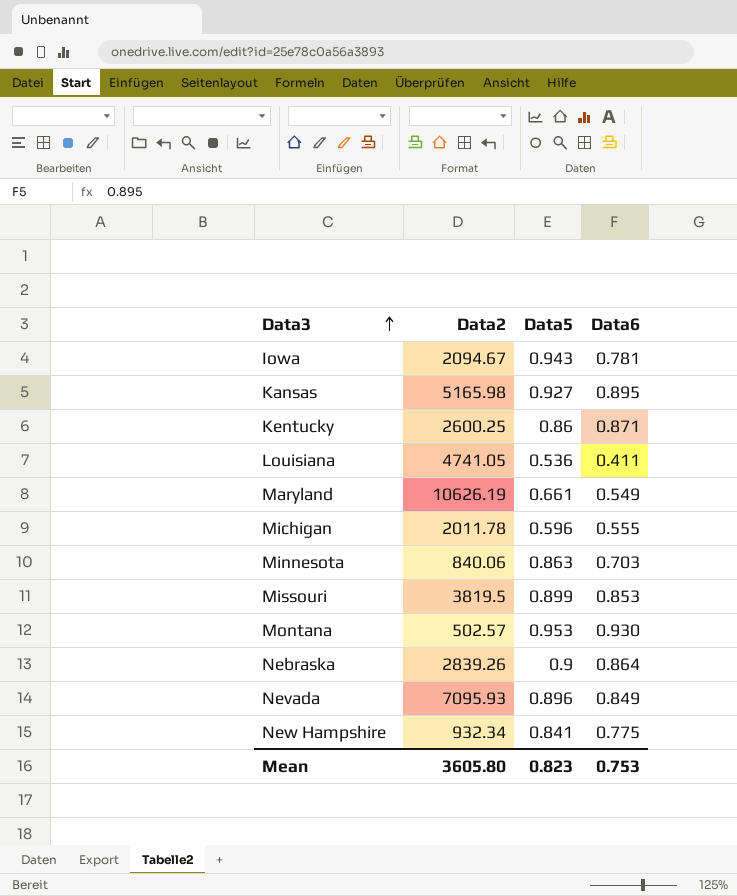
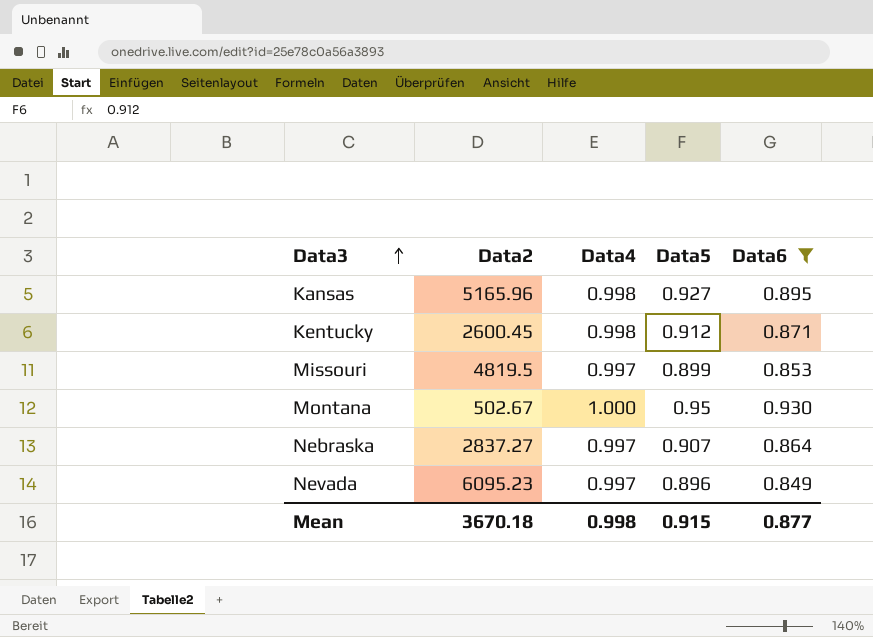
filter: none -> Data6 >= 0.849
column Data4 | position: none -> 3
Kansas | Data2: 5165.98 -> 5165.96
Kentucky | Data2: 2600.25 -> 2600.45
Kentucky | Data5: 0.86 -> 0.912
Missouri | Data2: 3819.5 -> 4819.5
Montana | Data2: 502.57 -> 502.67
Montana | Data5: 0.953 -> 0.95
Nebraska | Data2: 2839.26 -> 2837.27
Nebraska | Data5: 0.9 -> 0.907
Nevada | Data2: 7095.93 -> 6095.23
Mean | Data2: 3605.80 -> 3670.18
Mean | Data5: 0.823 -> 0.915
Mean | Data6: 0.753 -> 0.877

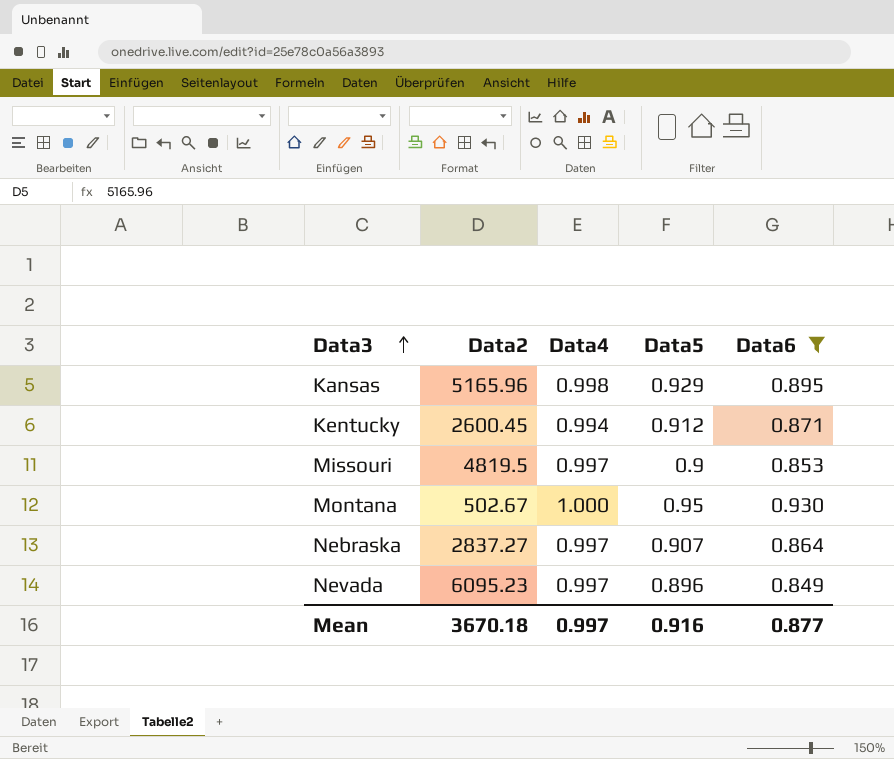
Kansas | Data5: 0.927 -> 0.929
Kentucky | Data4: 0.998 -> 0.994
Missouri | Data5: 0.899 -> 0.9
Mean | Data4: 0.998 -> 0.997
Mean | Data5: 0.915 -> 0.916

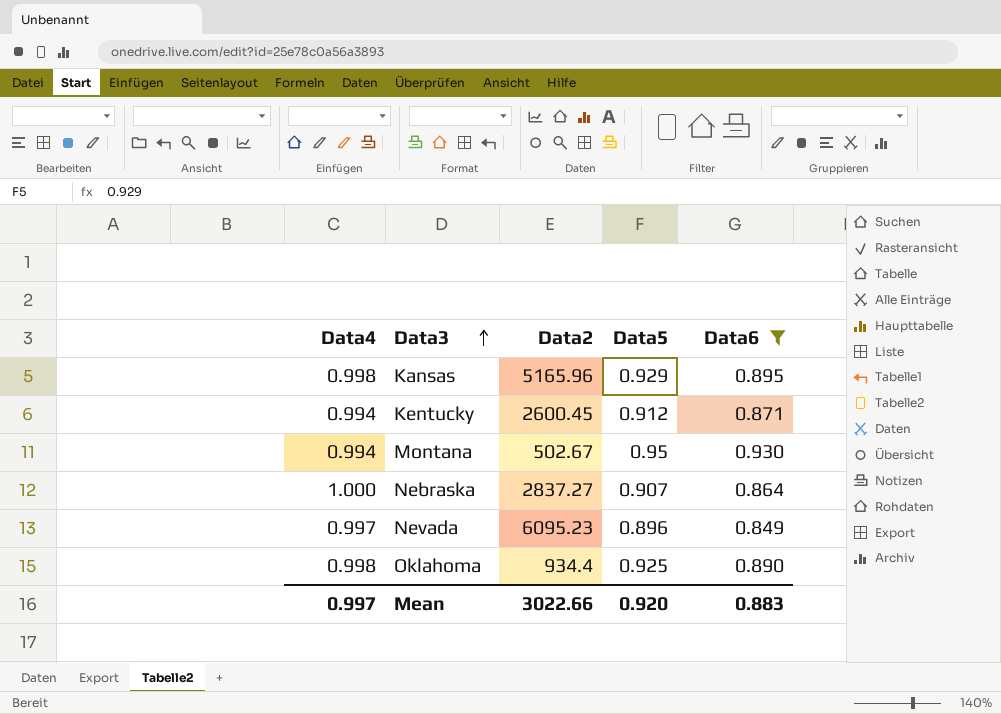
column Data4 | position: 3 -> 1
row Missouri: 4819.5 | 0.997 | 0.9 | 0.853 -> none
Montana | Data4: 1.000 -> 0.994
Nebraska | Data4: 0.997 -> 1.000
row Oklahoma: none -> 0.998 | 934.4 | 0.925 | 0.890
Mean | Data2: 3670.18 -> 3022.66
Mean | Data5: 0.916 -> 0.920
Mean | Data6: 0.877 -> 0.883

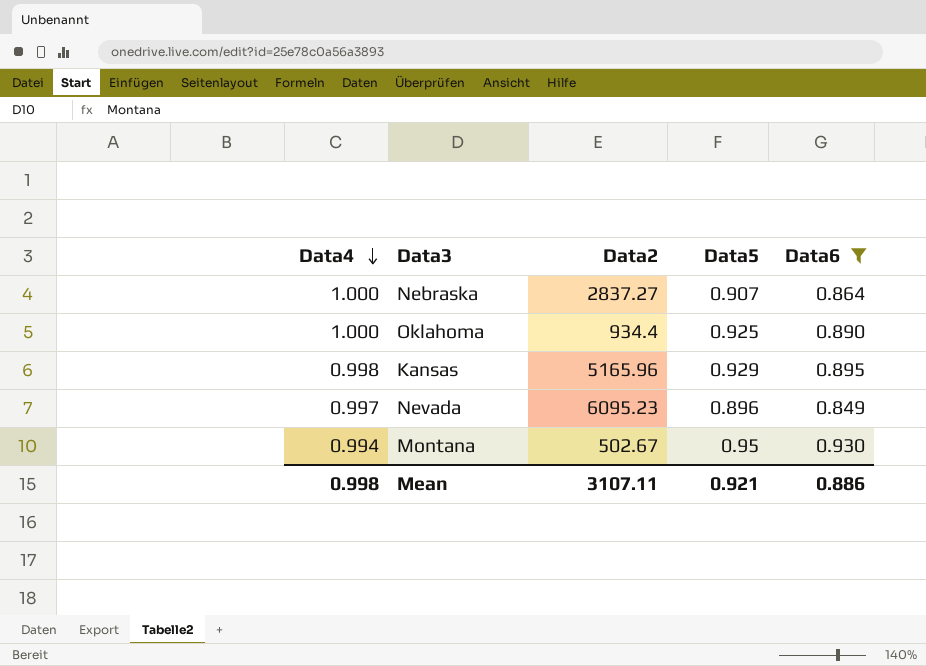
row order: Data3 ascending -> Data4 descending
row Kentucky: 0.994 | 2600.45 | 0.912 | 0.871 -> none
Oklahoma | Data4: 0.998 -> 1.000
Mean | Data4: 0.997 -> 0.998
Mean | Data2: 3022.66 -> 3107.11
Mean | Data5: 0.920 -> 0.921
Mean | Data6: 0.883 -> 0.886

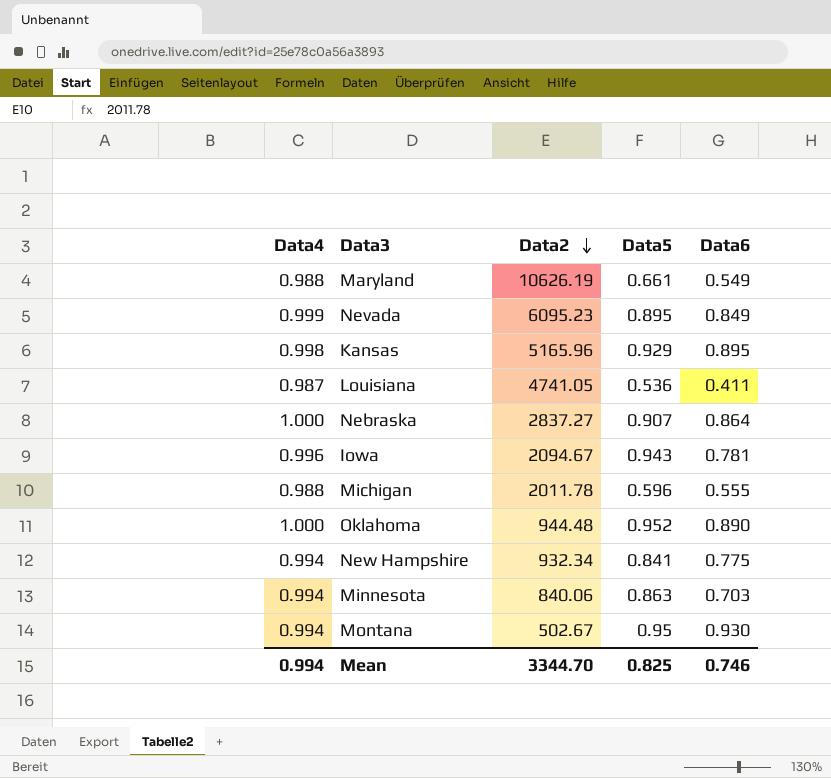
filter: Data6 >= 0.849 -> none
row order: Data4 descending -> Data2 descending
Nevada | Data4: 0.997 -> 0.999
Nevada | Data5: 0.896 -> 0.895
Oklahoma | Data2: 934.4 -> 944.48
Oklahoma | Data5: 0.925 -> 0.952
Mean | Data4: 0.998 -> 0.994
Mean | Data2: 3107.11 -> 3344.70
Mean | Data5: 0.921 -> 0.825
Mean | Data6: 0.886 -> 0.746

